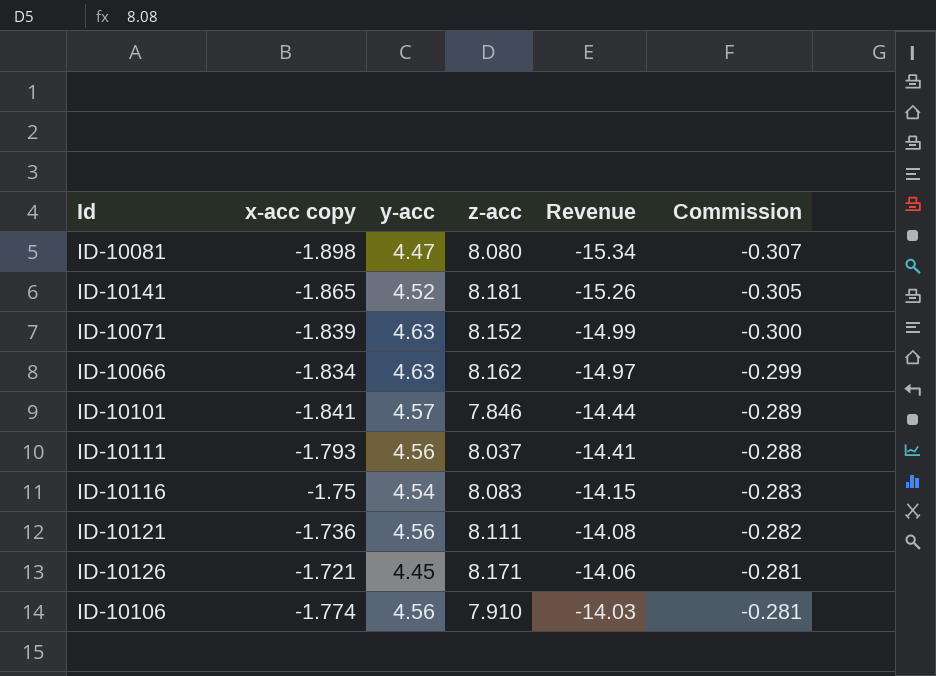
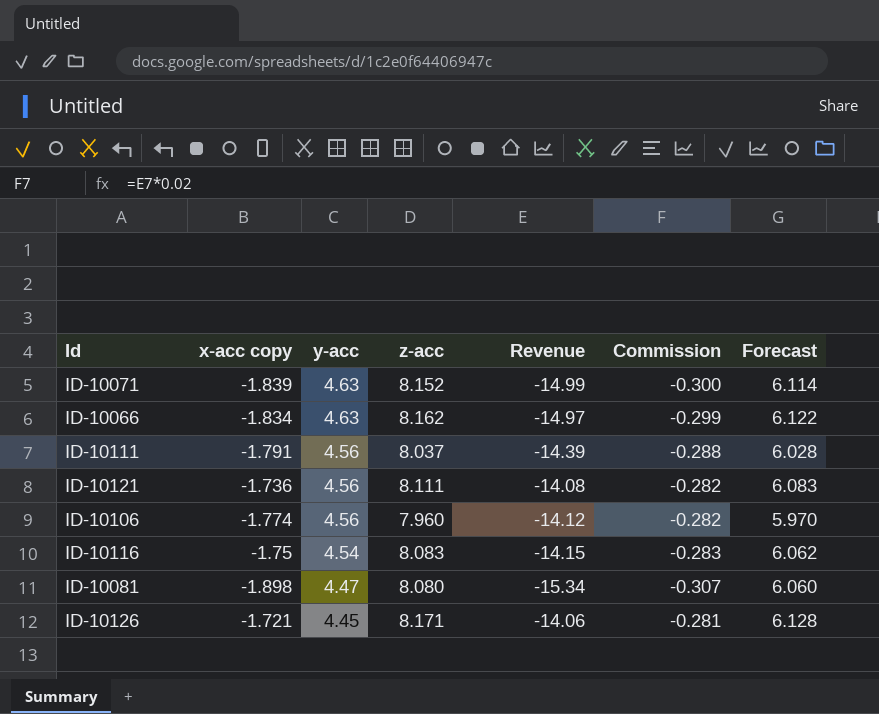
row order: Revenue ascending -> y-acc descending
column Forecast | formula: none -> [z-acc] * 0.75
row ID-10141: -1.865 | 4.52 | 8.181 | -15.26 | -0.305 -> none
row ID-10101: -1.841 | 4.57 | 7.846 | -14.44 | -0.289 -> none
ID-10111 | x-acc copy: -1.793 -> -1.791
ID-10111 | Revenue: -14.41 -> -14.39
ID-10106 | z-acc: 7.910 -> 7.960
ID-10106 | Revenue: -14.03 -> -14.12
ID-10106 | Commission: -0.281 -> -0.282

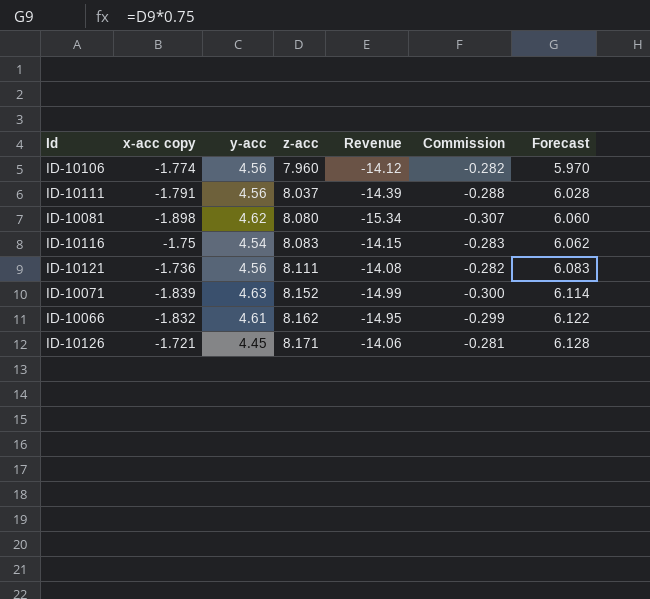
row order: y-acc descending -> z-acc ascending
ID-10081 | y-acc: 4.47 -> 4.62
ID-10066 | x-acc copy: -1.834 -> -1.832
ID-10066 | y-acc: 4.63 -> 4.61
ID-10066 | Revenue: -14.97 -> -14.95

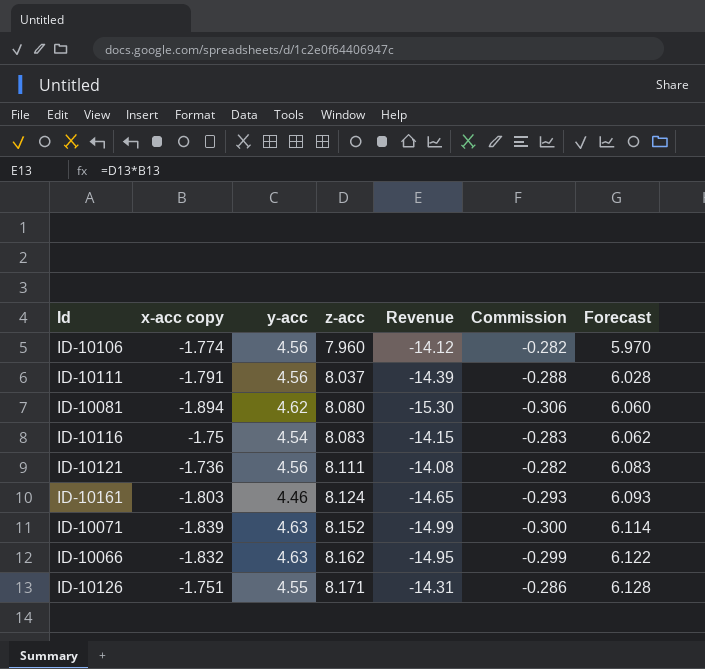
ID-10081 | x-acc copy: -1.898 -> -1.894
ID-10081 | Revenue: -15.34 -> -15.30
ID-10081 | Commission: -0.307 -> -0.306
row ID-10161: none -> -1.803 | 4.46 | 8.124 | -14.65 | -0.293 | 6.093
ID-10066 | y-acc: 4.61 -> 4.63
ID-10126 | x-acc copy: -1.721 -> -1.751
ID-10126 | y-acc: 4.45 -> 4.55
ID-10126 | Revenue: -14.06 -> -14.31
ID-10126 | Commission: -0.281 -> -0.286

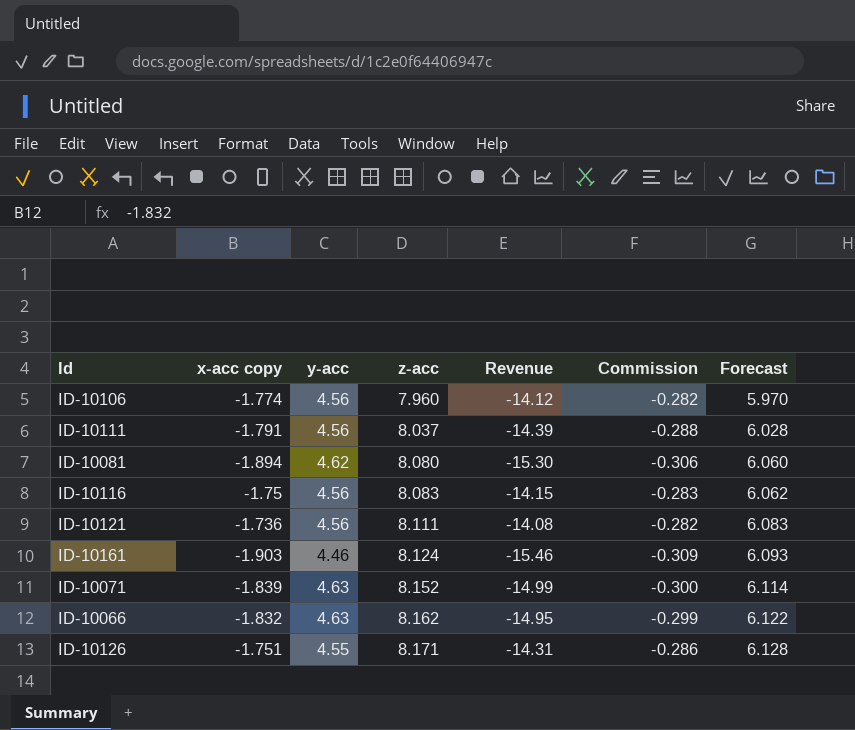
ID-10116 | y-acc: 4.54 -> 4.56
ID-10161 | x-acc copy: -1.803 -> -1.903
ID-10161 | Revenue: -14.65 -> -15.46
ID-10161 | Commission: -0.293 -> -0.309

